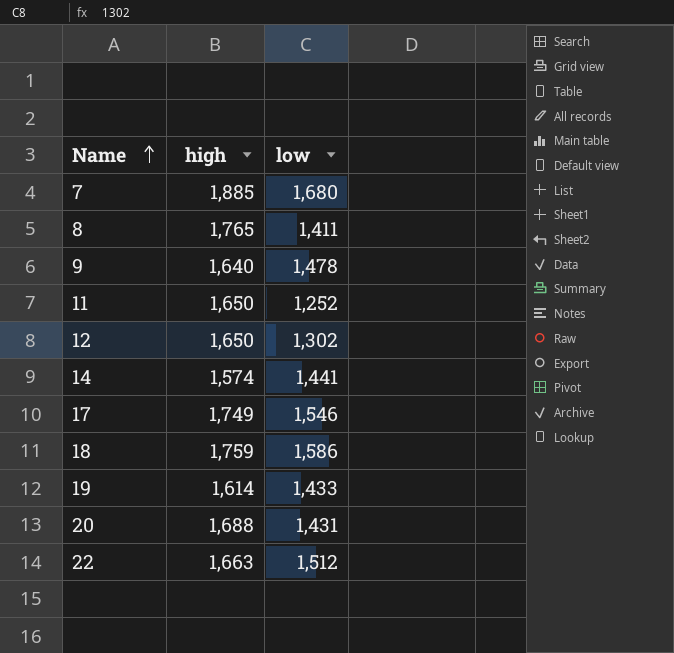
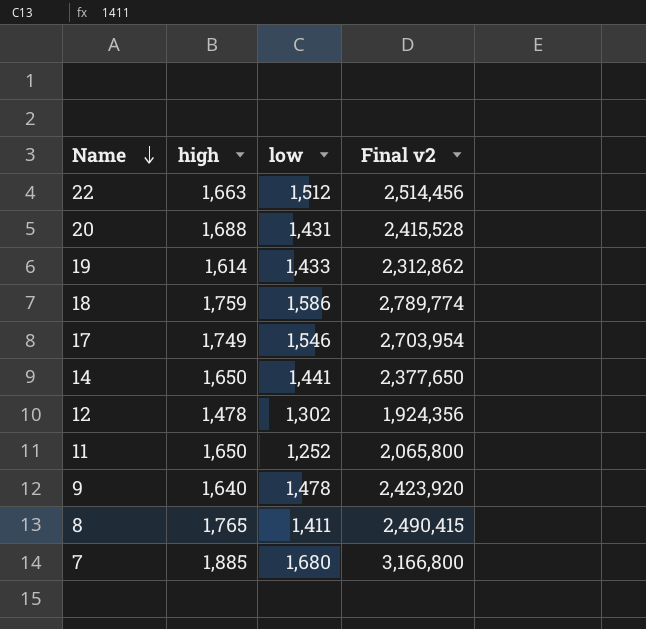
row order: Name ascending -> Name descending
column Final v2 | formula: none -> [high] * [low]
14 | high: 1,574 -> 1,650
12 | high: 1,650 -> 1,478

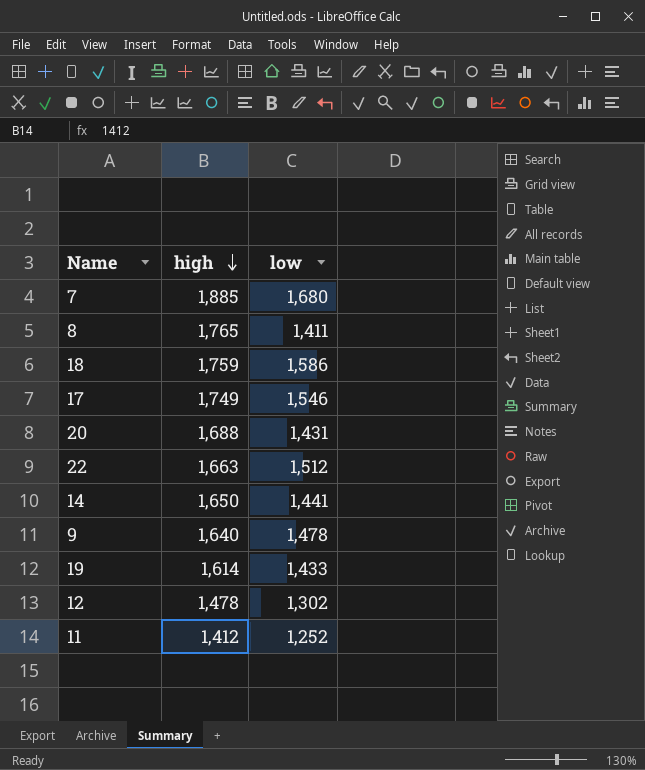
row order: Name descending -> high descending
column Final v2 | formula: [high] * [low] -> none
11 | high: 1,650 -> 1,412

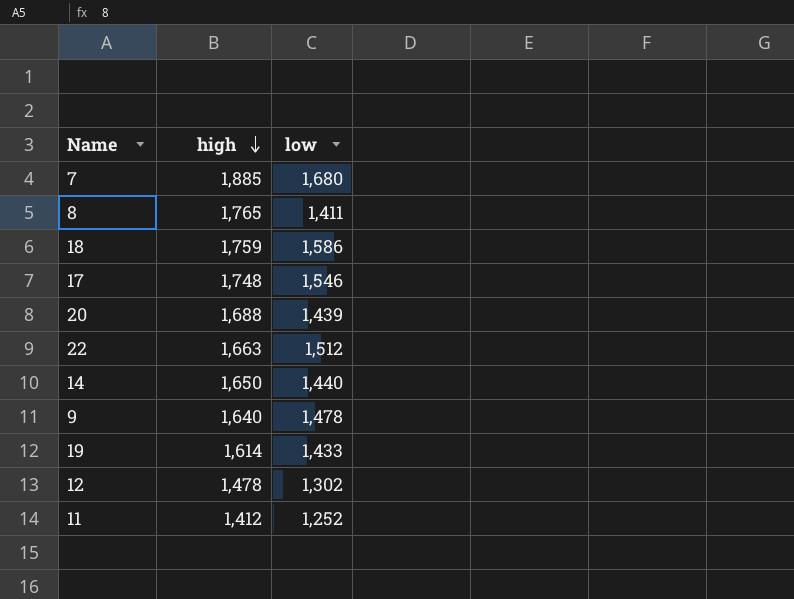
17 | high: 1,749 -> 1,748
20 | low: 1,431 -> 1,439
14 | low: 1,441 -> 1,440

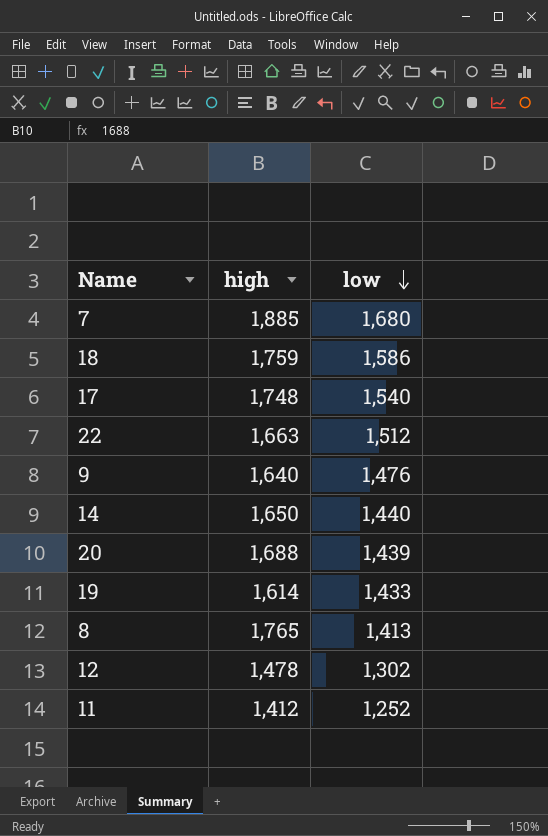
row order: high descending -> low descending
17 | low: 1,546 -> 1,540
9 | low: 1,478 -> 1,476
8 | low: 1,411 -> 1,413

